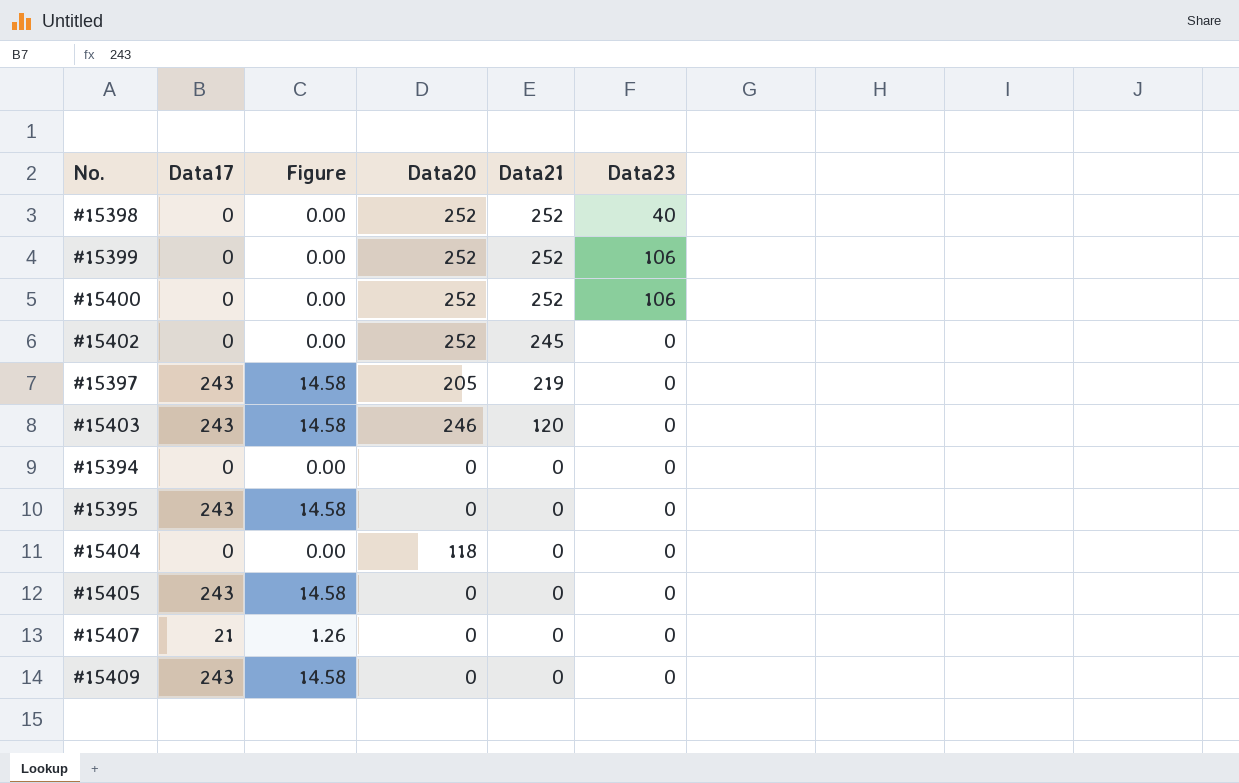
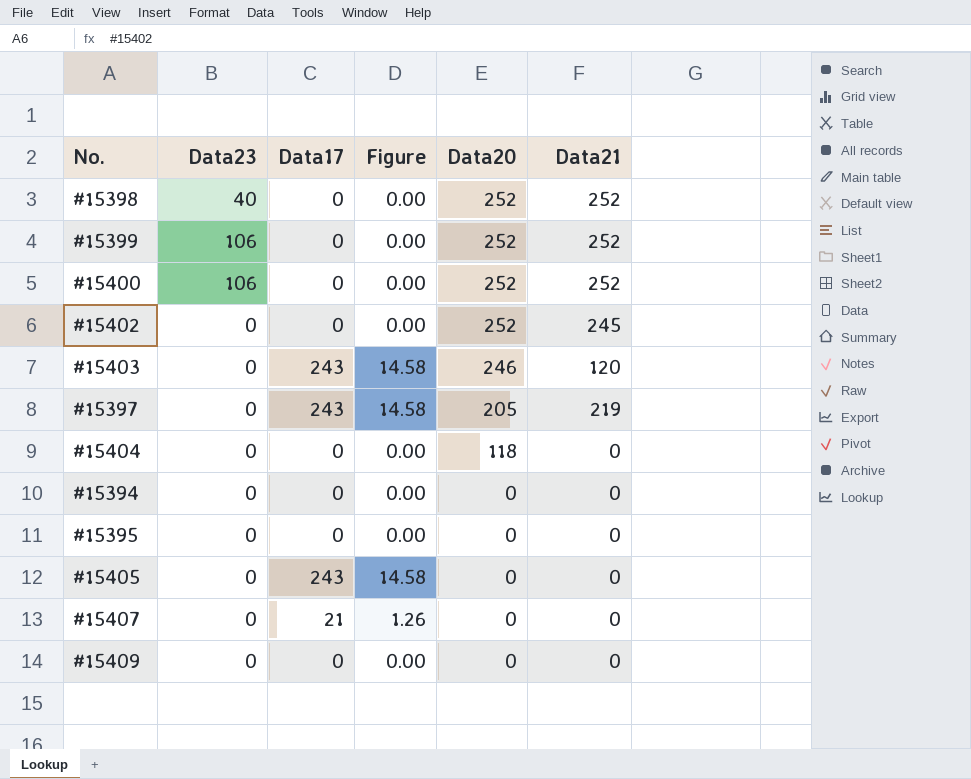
row order: Data21 descending -> Data20 descending
column Data23 | position: 6 -> 2
#15395 | Data17: 243 -> 0
#15395 | Figure: 14.58 -> 0.00
#15409 | Data17: 243 -> 0
#15409 | Figure: 14.58 -> 0.00

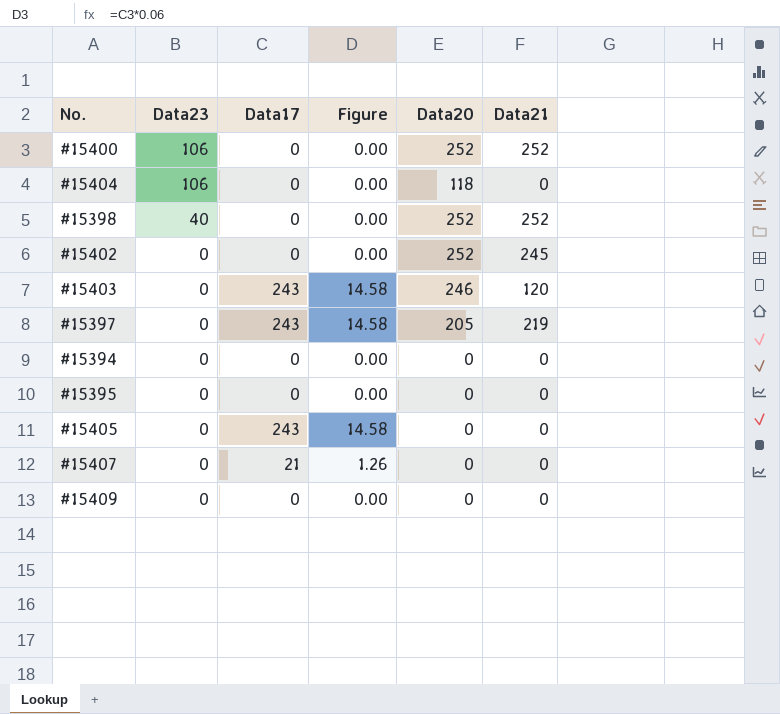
row order: Data20 descending -> Data23 descending
row #15399: 106 | 0 | 0.00 | 252 | 252 -> none
#15404 | Data23: 0 -> 106

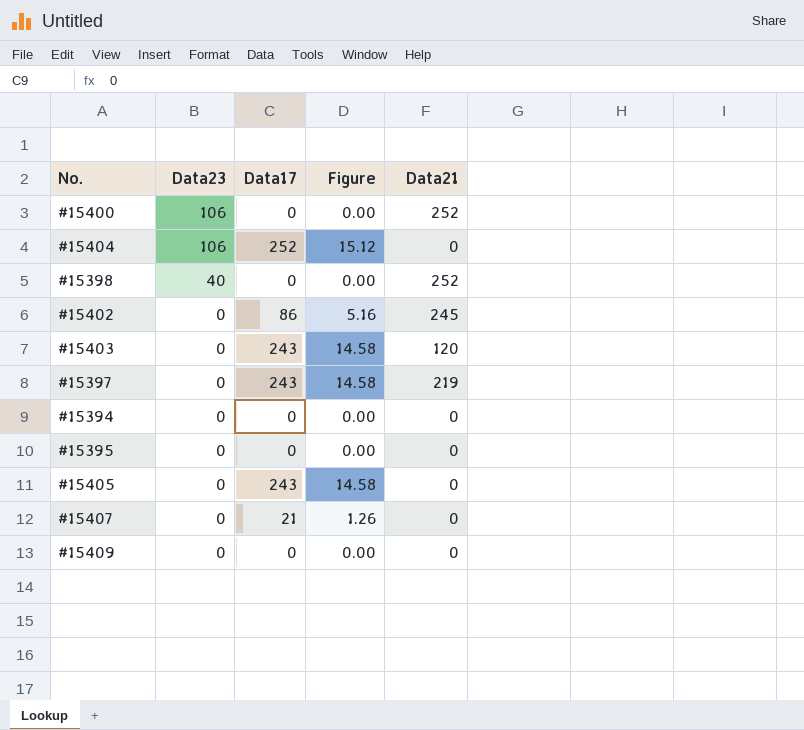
column Data20 | position: 5 -> none
#15404 | Data17: 0 -> 252
#15404 | Figure: 0.00 -> 15.12
#15402 | Data17: 0 -> 86
#15402 | Figure: 0.00 -> 5.16

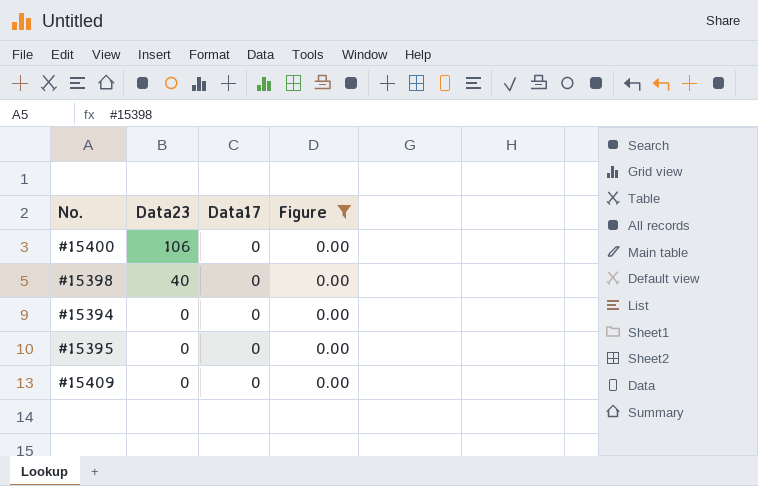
filter: none -> Figure = 0.00
column Data21 | position: 5 -> none

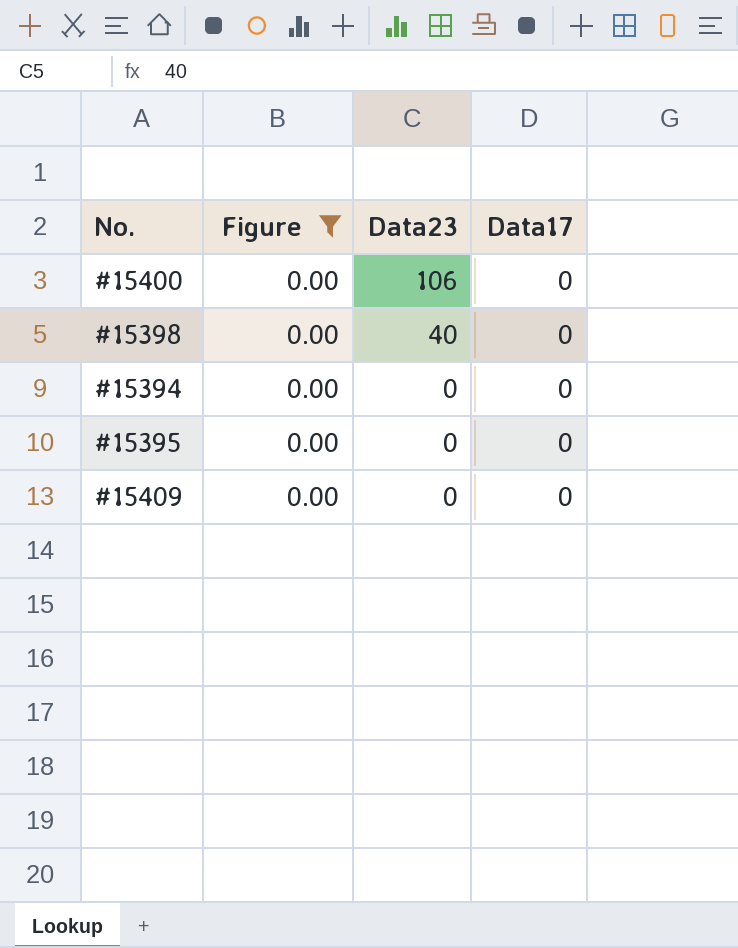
column Figure | position: 4 -> 2

